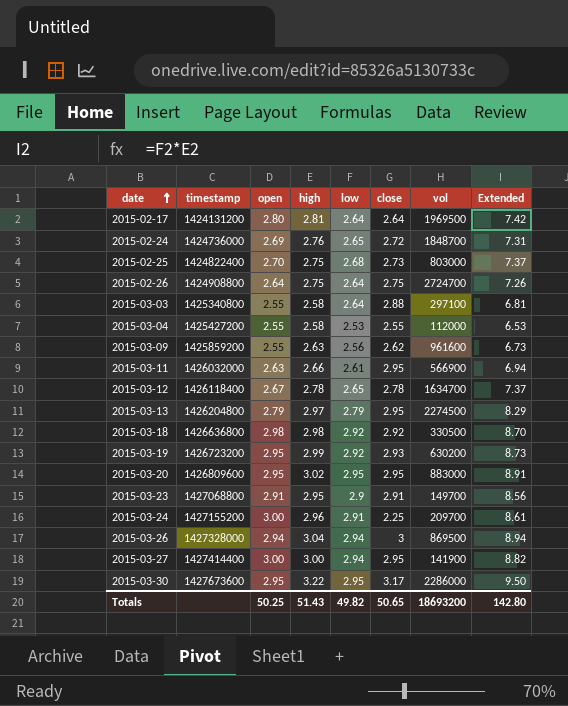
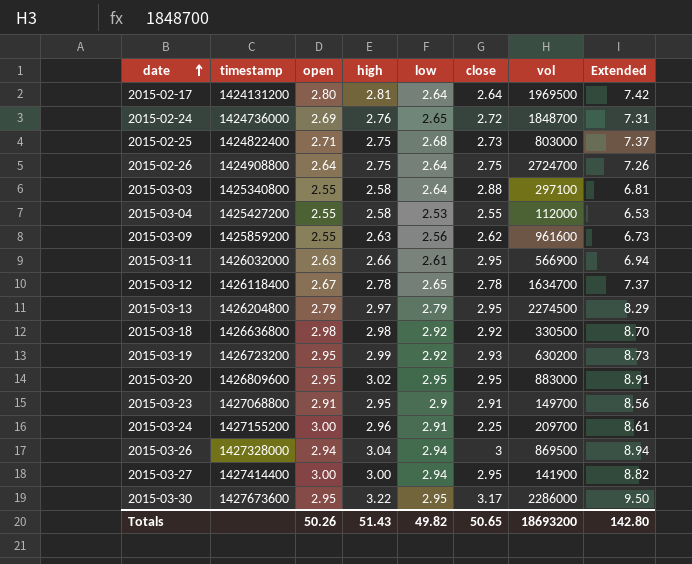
2015-02-25 | open: 2.70 -> 2.71
Totals | open: 50.25 -> 50.26

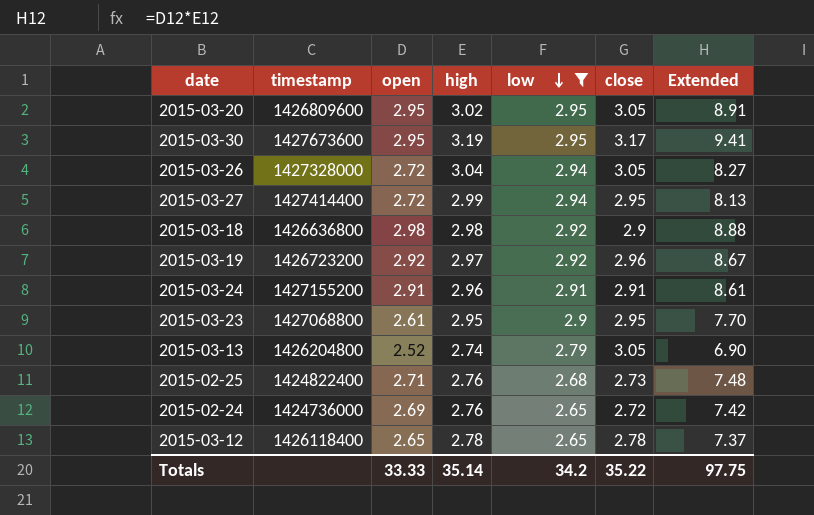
filter: none -> low >= 2.65
row order: date ascending -> low descending
column vol | position: 7 -> none
column Extended | formula: [high] * [low] -> [open] * [high]
2015-03-20 | close: 2.95 -> 3.05
2015-03-30 | high: 3.22 -> 3.19
2015-03-26 | open: 2.94 -> 2.72
2015-03-26 | close: 3 -> 3.05
2015-03-27 | open: 3.00 -> 2.72
2015-03-27 | high: 3.00 -> 2.99
2015-03-18 | close: 2.92 -> 2.9
2015-03-19 | open: 2.95 -> 2.92
2015-03-19 | high: 2.99 -> 2.97
2015-03-19 | close: 2.93 -> 2.96
2015-03-24 | open: 3.00 -> 2.91
2015-03-24 | close: 2.25 -> 2.91
2015-03-23 | open: 2.91 -> 2.61
2015-03-23 | close: 2.91 -> 2.95
2015-03-13 | open: 2.79 -> 2.52
2015-03-13 | high: 2.97 -> 2.74
2015-03-13 | close: 2.95 -> 3.05
2015-02-25 | high: 2.75 -> 2.76
2015-03-12 | open: 2.67 -> 2.65
Totals | open: 50.26 -> 33.33
Totals | high: 51.43 -> 35.14
Totals | low: 49.82 -> 34.2
Totals | close: 50.65 -> 35.22
Totals | Extended: 142.80 -> 97.75

